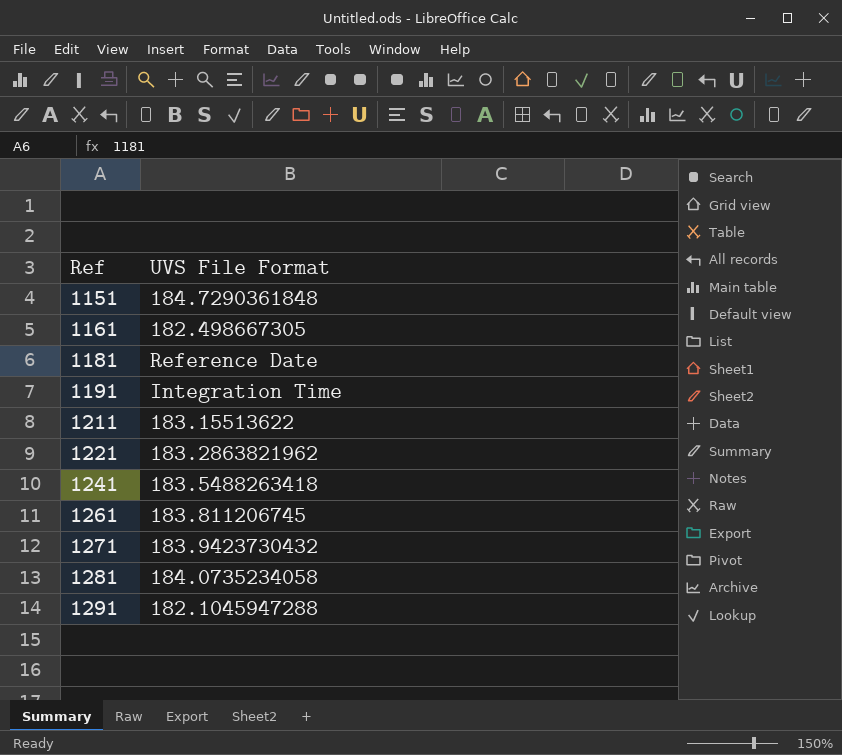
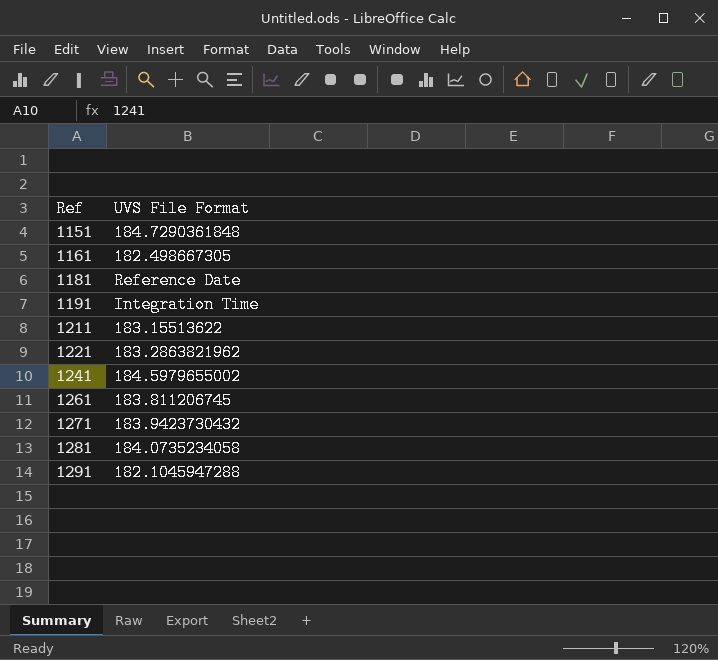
1241 | UVS File Format: 183.5488263418 -> 184.5979655002

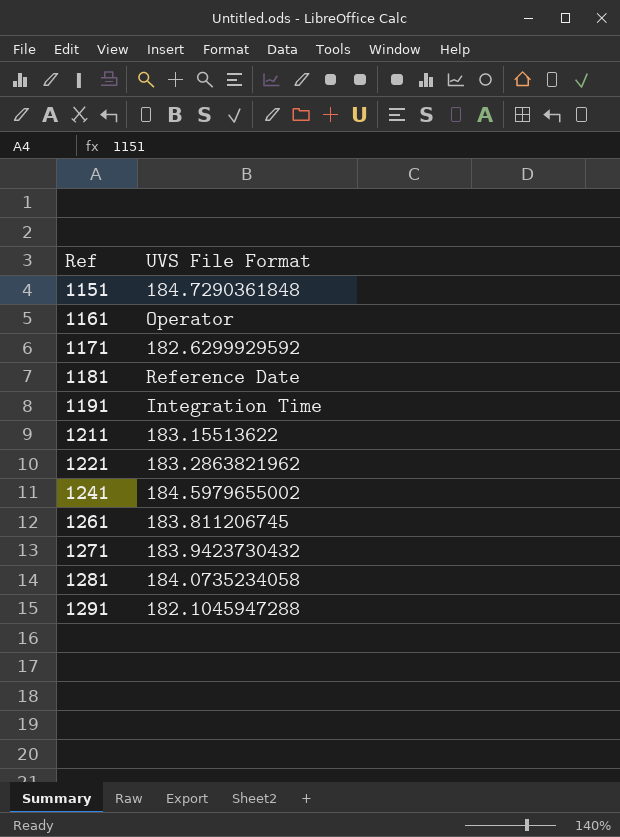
1161 | UVS File Format: 182.498667305 -> Operator
row 1171: none -> 182.6299929592

